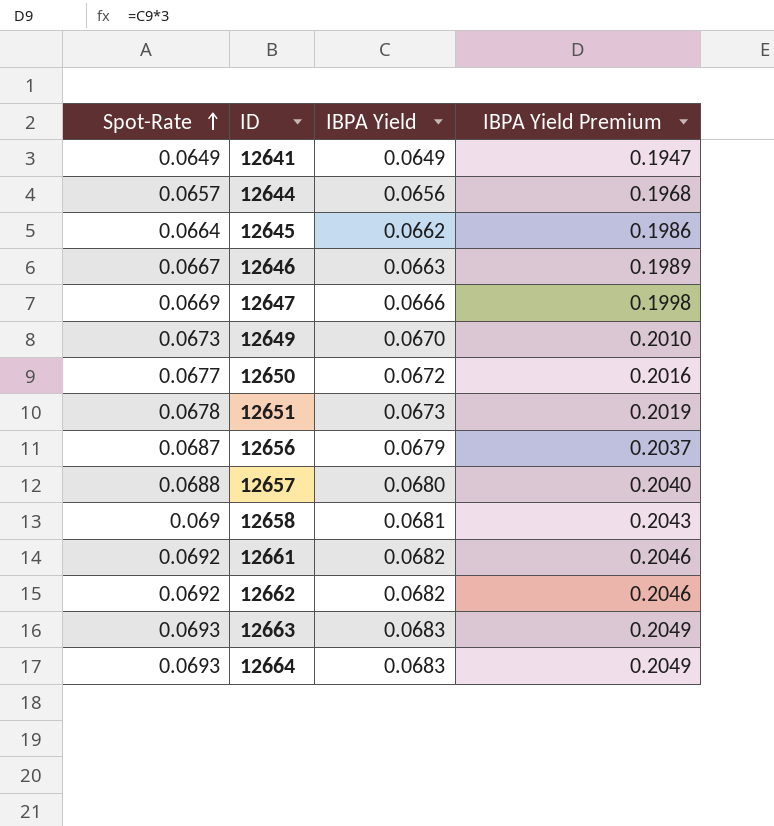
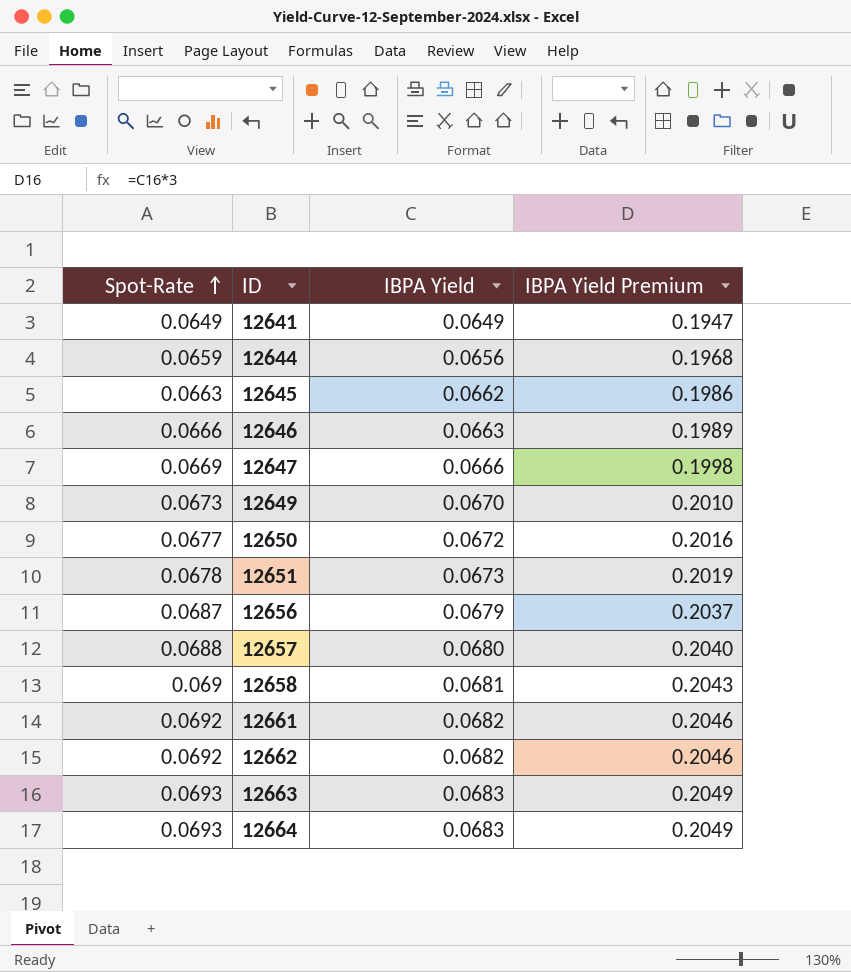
12644 | Spot-Rate: 0.0657 -> 0.0659
12645 | Spot-Rate: 0.0664 -> 0.0663
12646 | Spot-Rate: 0.0667 -> 0.0666

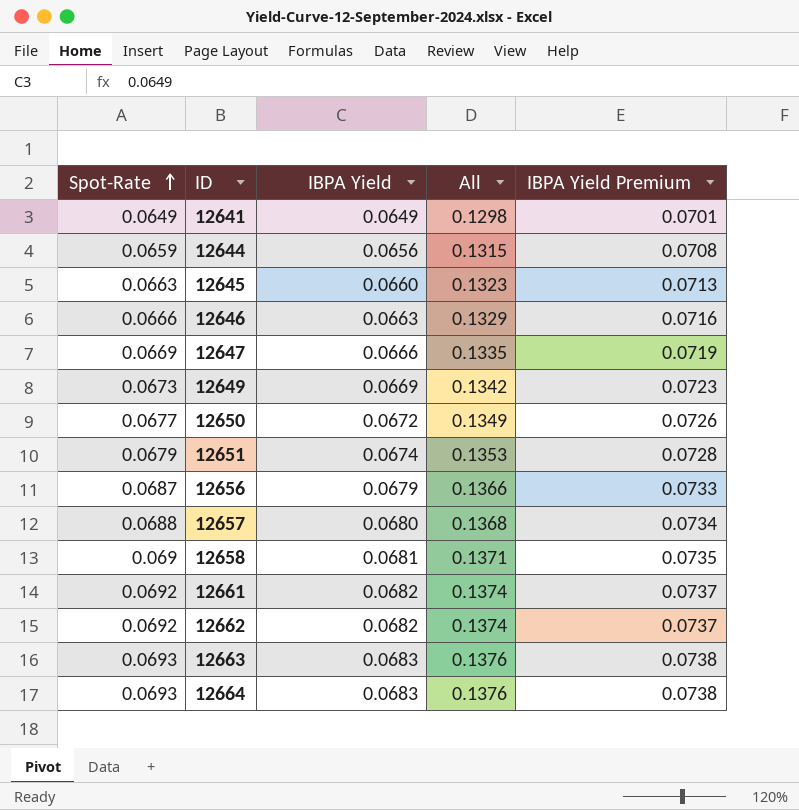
column All | formula: none -> [Spot-Rate] + [IBPA Yield]
column IBPA Yield Premium | formula: [IBPA Yield] * 3 -> [IBPA Yield] * 1.08
12645 | IBPA Yield: 0.0662 -> 0.0660
12649 | IBPA Yield: 0.0670 -> 0.0669
12651 | Spot-Rate: 0.0678 -> 0.0679
12651 | IBPA Yield: 0.0673 -> 0.0674

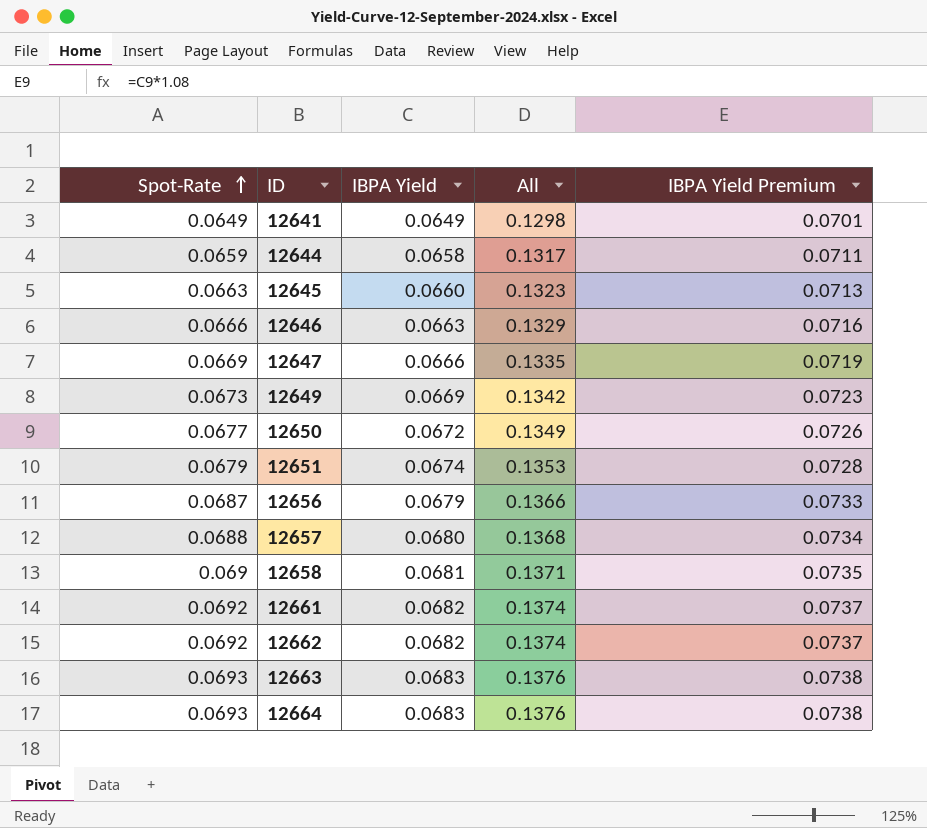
12644 | IBPA Yield: 0.0656 -> 0.0658
12644 | All: 0.1315 -> 0.1317
12644 | IBPA Yield Premium: 0.0708 -> 0.0711

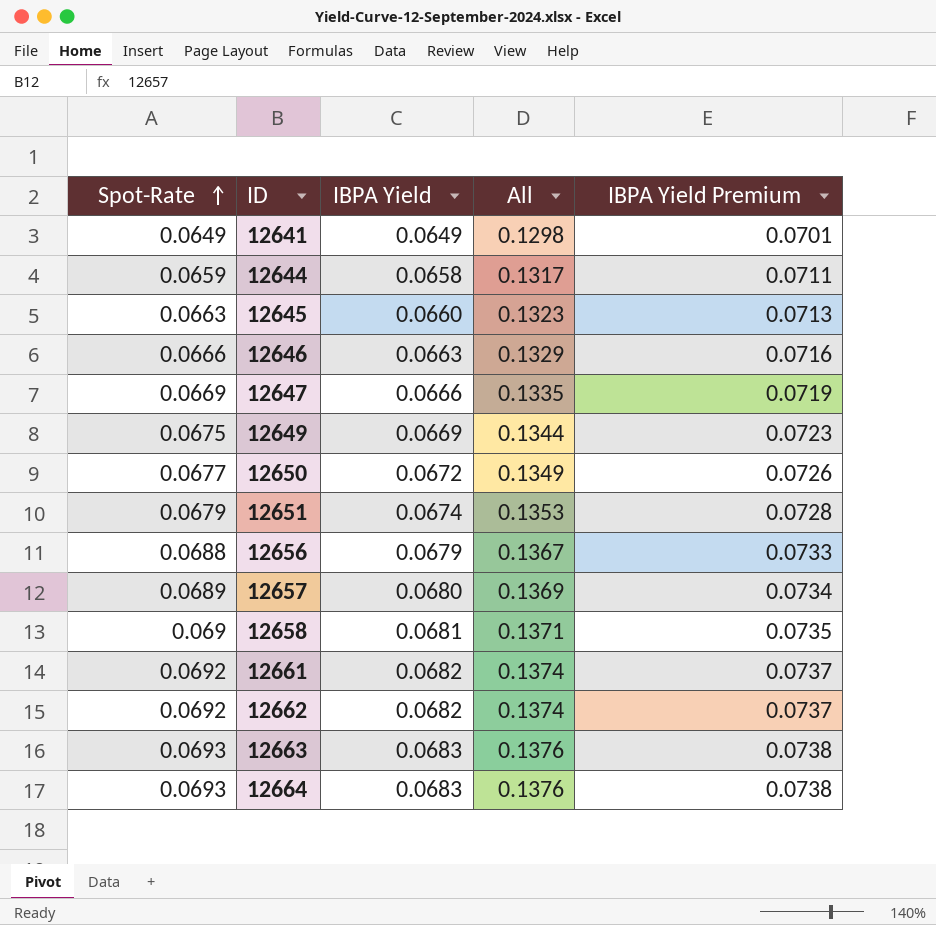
12649 | Spot-Rate: 0.0673 -> 0.0675
12649 | All: 0.1342 -> 0.1344
12656 | Spot-Rate: 0.0687 -> 0.0688
12656 | All: 0.1366 -> 0.1367
12657 | Spot-Rate: 0.0688 -> 0.0689
12657 | All: 0.1368 -> 0.1369

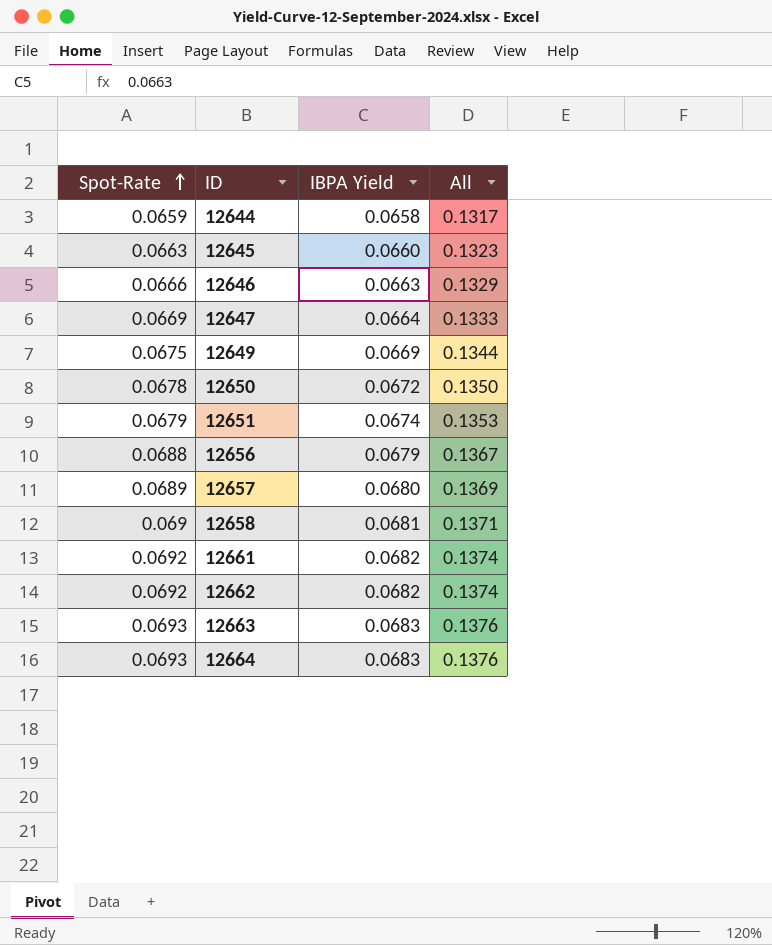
column IBPA Yield Premium | formula: [IBPA Yield] * 1.08 -> none
row 12641: 0.0649 | 0.0649 | 0.1298 | 0.0701 -> none
12647 | IBPA Yield: 0.0666 -> 0.0664
12647 | All: 0.1335 -> 0.1333
12650 | Spot-Rate: 0.0677 -> 0.0678
12650 | All: 0.1349 -> 0.1350

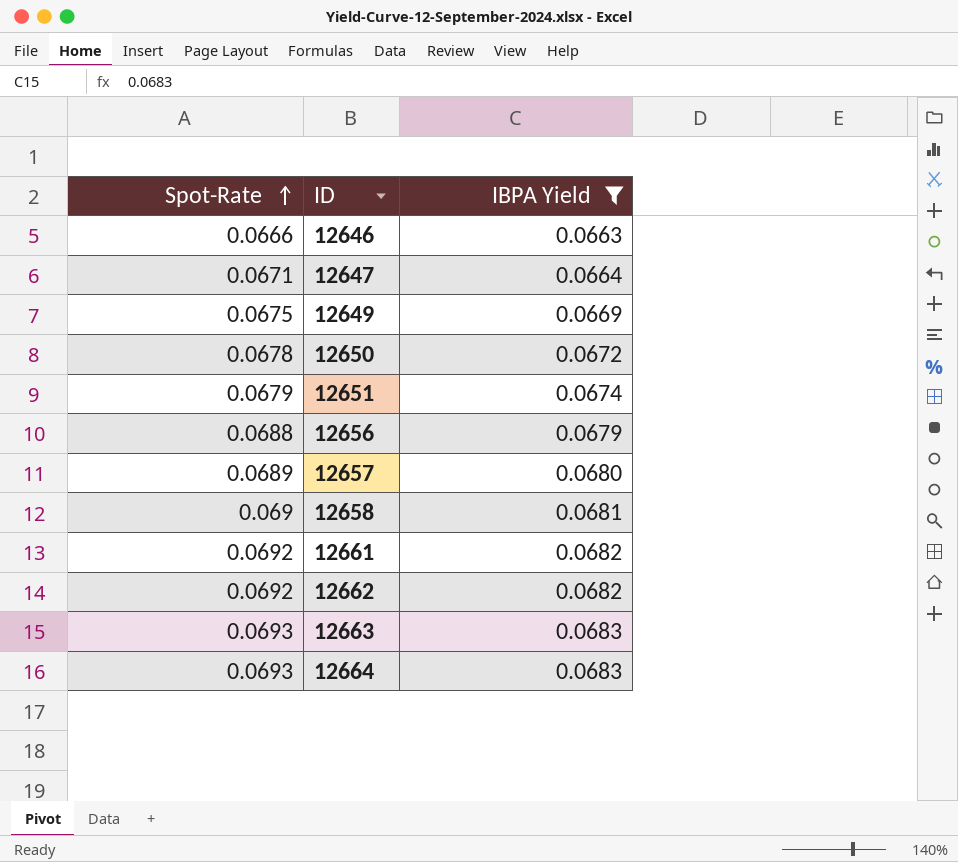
filter: none -> IBPA Yield >= 0.0663
column All | formula: [Spot-Rate] + [IBPA Yield] -> none
12647 | Spot-Rate: 0.0669 -> 0.0671

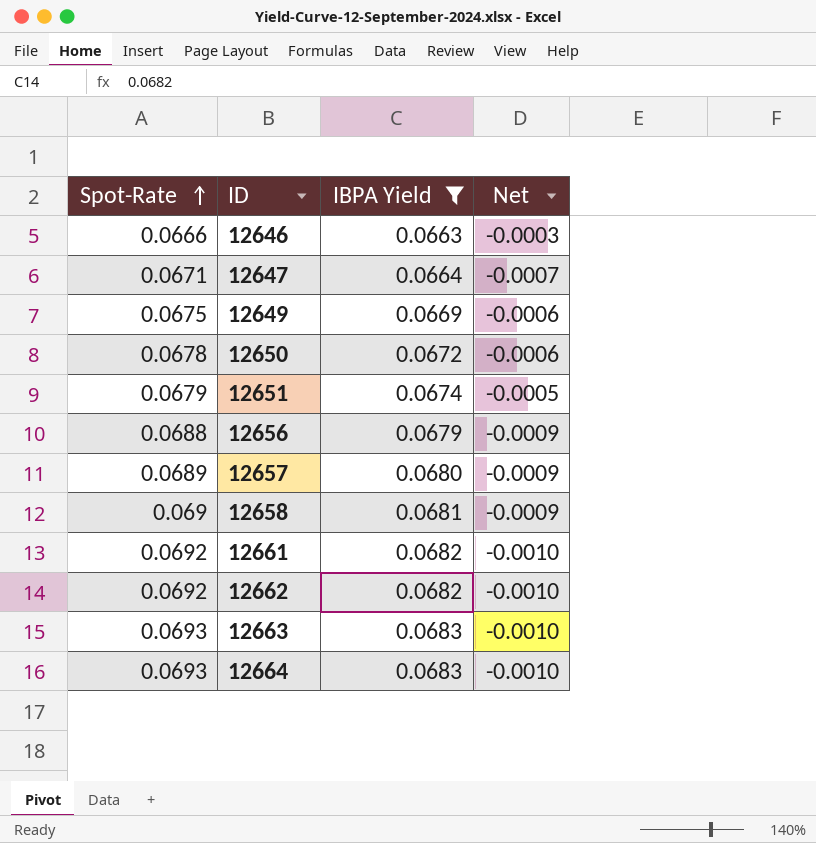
column Net | formula: none -> [IBPA Yield] - [Spot-Rate]

